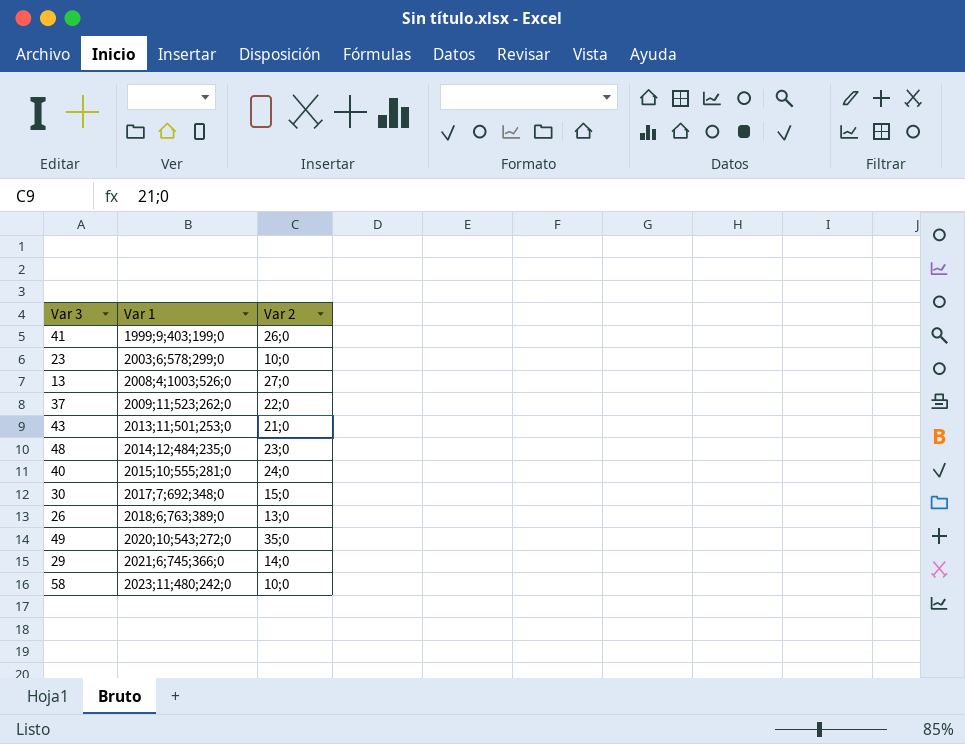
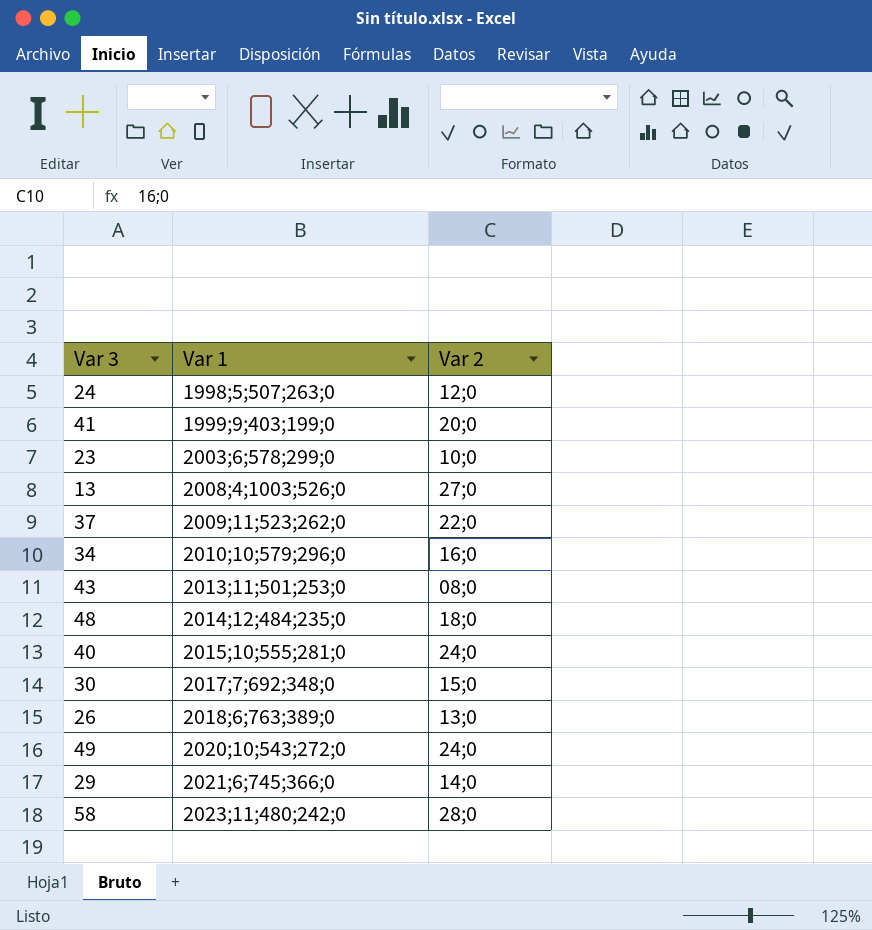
row 24: none -> 1998;5;507;263;0 | 12;0
41 | Var 2: 26;0 -> 20;0
row 34: none -> 2010;10;579;296;0 | 16;0
43 | Var 2: 21;0 -> 08;0
48 | Var 2: 23;0 -> 18;0
49 | Var 2: 35;0 -> 24;0
58 | Var 2: 10;0 -> 28;0

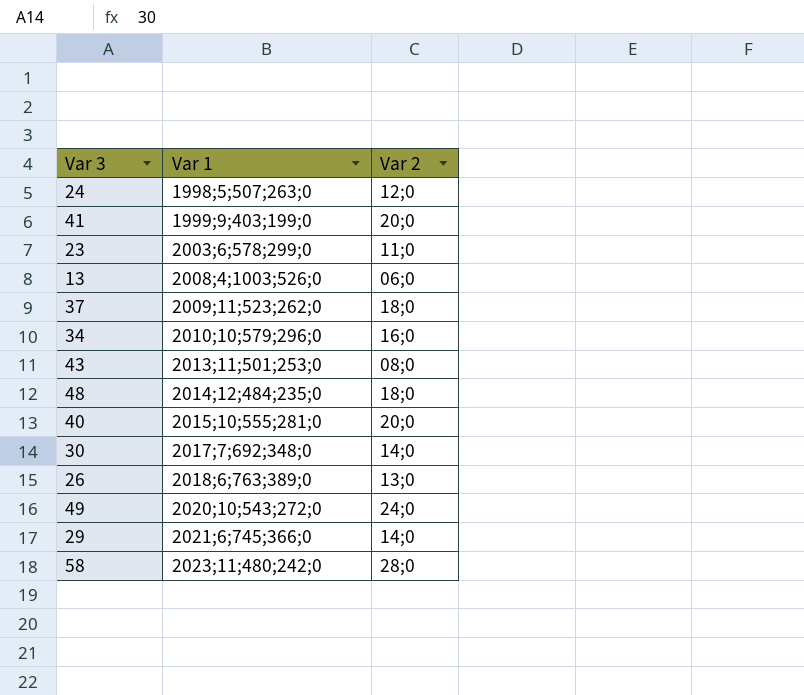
23 | Var 2: 10;0 -> 11;0
13 | Var 2: 27;0 -> 06;0
37 | Var 2: 22;0 -> 18;0
40 | Var 2: 24;0 -> 20;0
30 | Var 2: 15;0 -> 14;0

